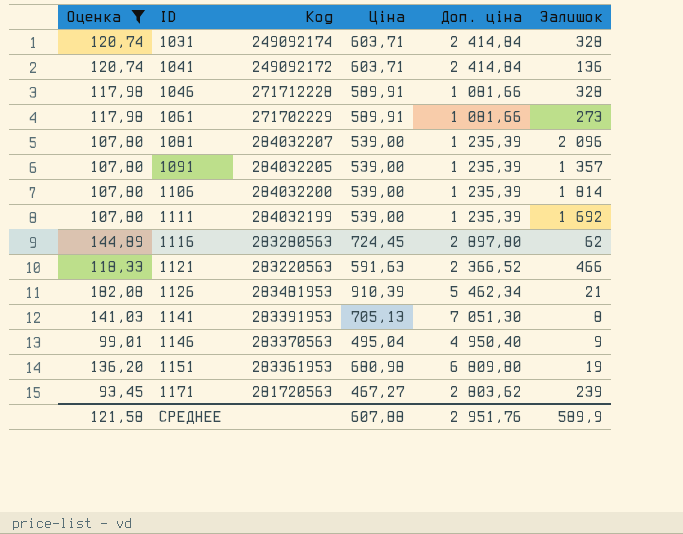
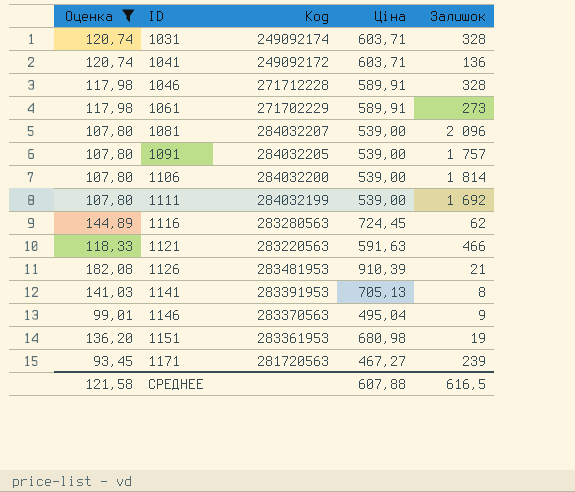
column Доп. ціна | position: 5 -> none
1091 | Залишок: 1 357 -> 1 757
СРЕДНЕЕ | Залишок: 589,9 -> 616,5

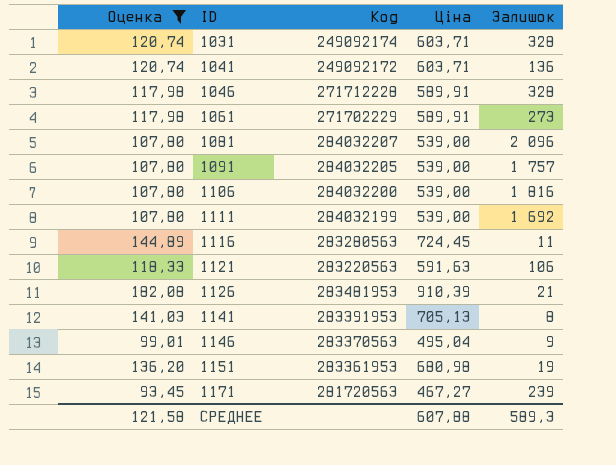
1106 | Залишок: 1 814 -> 1 816
1116 | Залишок: 62 -> 11
1121 | Залишок: 466 -> 106
СРЕДНЕЕ | Залишок: 616,5 -> 589,3

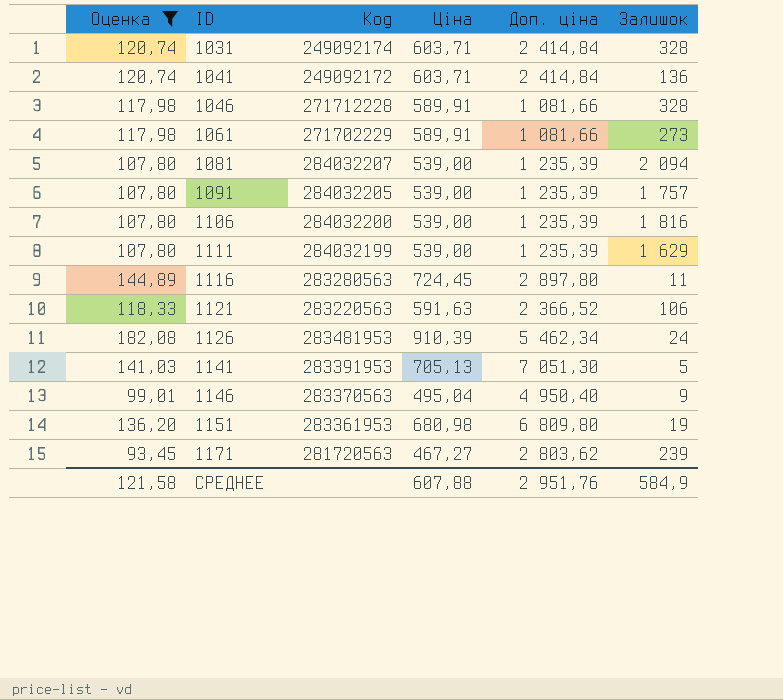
column Доп. ціна | position: none -> 5
1081 | Залишок: 2 096 -> 2 094
1111 | Залишок: 1 692 -> 1 629
1126 | Залишок: 21 -> 24
1141 | Залишок: 8 -> 5
СРЕДНЕЕ | Залишок: 589,3 -> 584,9

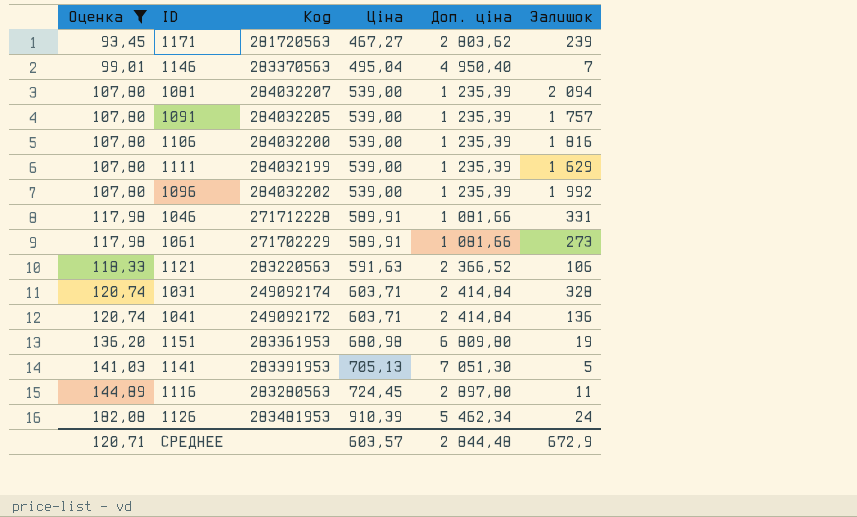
row order: ID ascending -> Оценка ascending
1146 | Залишок: 9 -> 7
row 1096: none -> 107,80 | 284032202 | 539,00 | 1 235,39 | 1 992
1046 | Залишок: 328 -> 331
СРЕДНЕЕ | Оценка: 121,58 -> 120,71
СРЕДНЕЕ | Ціна: 607,88 -> 603,57
СРЕДНЕЕ | Доп. ціна: 2 951,76 -> 2 844,48
СРЕДНЕЕ | Залишок: 584,9 -> 672,9

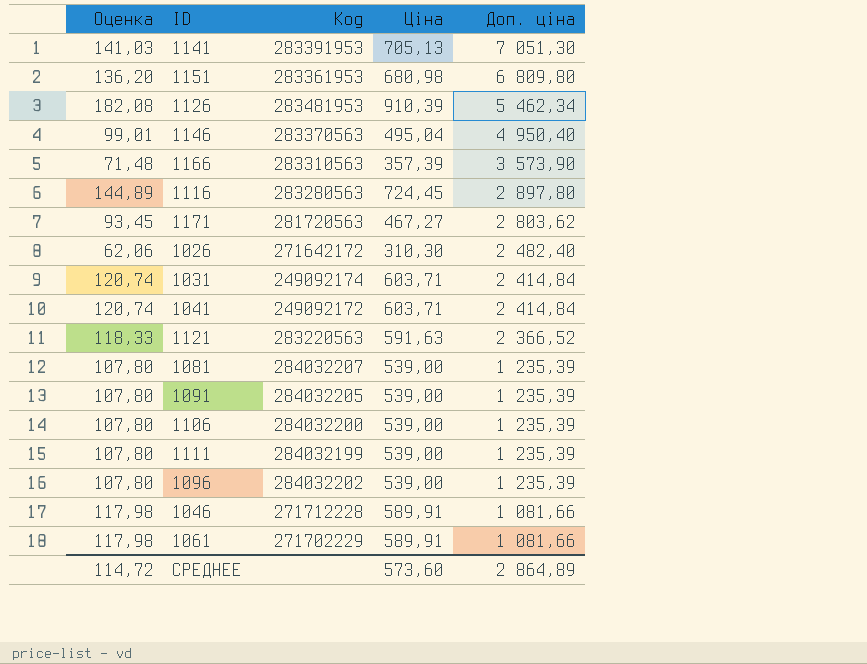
filter: Оценка >= 93,45 -> none
row order: Оценка ascending -> Доп. ціна descending
column Залишок | position: 6 -> none
СРЕДНЕЕ | Оценка: 120,71 -> 114,72
СРЕДНЕЕ | Ціна: 603,57 -> 573,60
СРЕДНЕЕ | Доп. ціна: 2 844,48 -> 2 864,89

